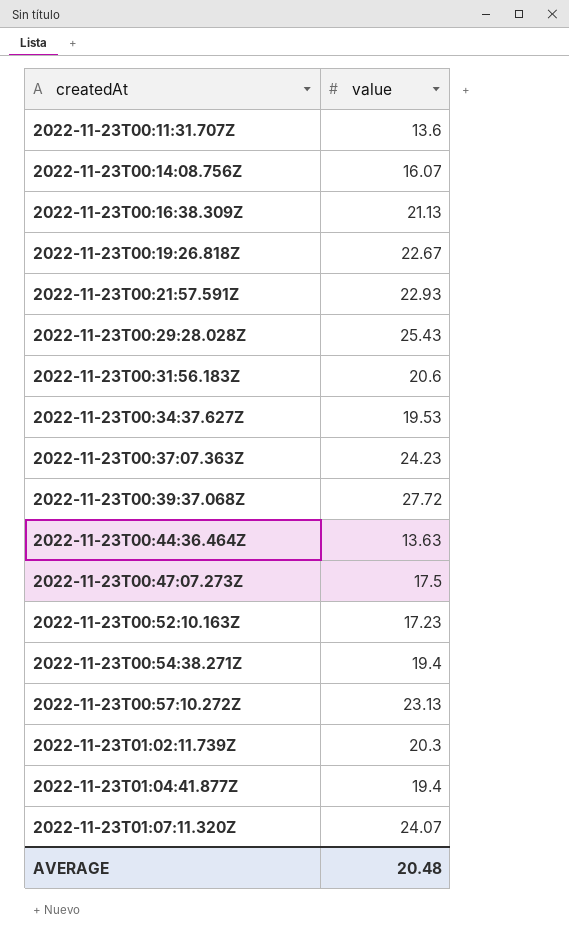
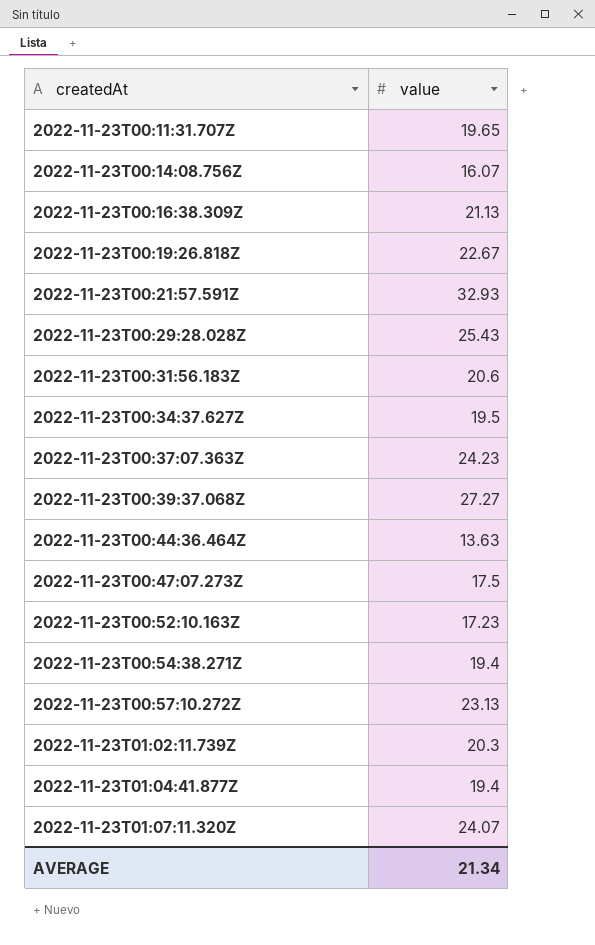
2022-11-23T00:11:31.707Z | value: 13.6 -> 19.65
2022-11-23T00:21:57.591Z | value: 22.93 -> 32.93
2022-11-23T00:34:37.627Z | value: 19.53 -> 19.5
2022-11-23T00:39:37.068Z | value: 27.72 -> 27.27
AVERAGE | value: 20.48 -> 21.34

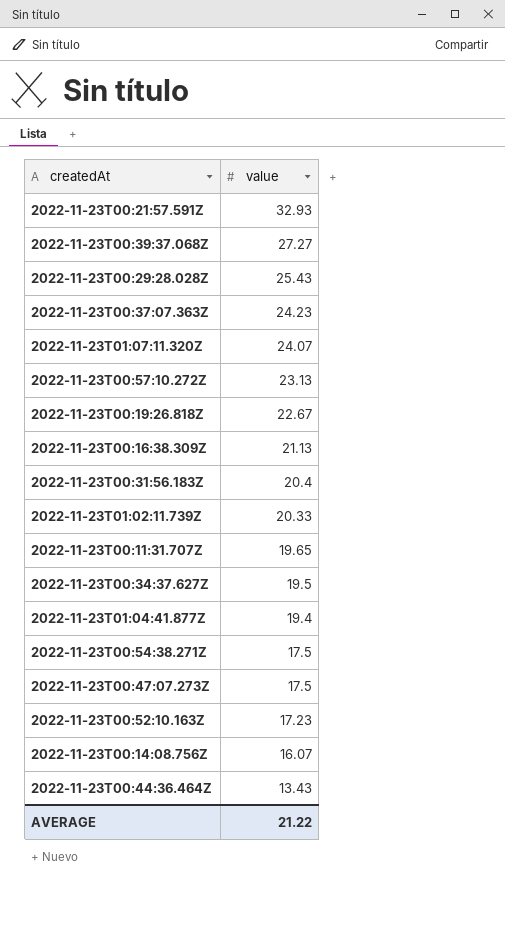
row order: createdAt ascending -> value descending
2022-11-23T00:31:56.183Z | value: 20.6 -> 20.4
2022-11-23T01:02:11.739Z | value: 20.3 -> 20.33
2022-11-23T00:54:38.271Z | value: 19.4 -> 17.5
2022-11-23T00:44:36.464Z | value: 13.63 -> 13.43
AVERAGE | value: 21.34 -> 21.22

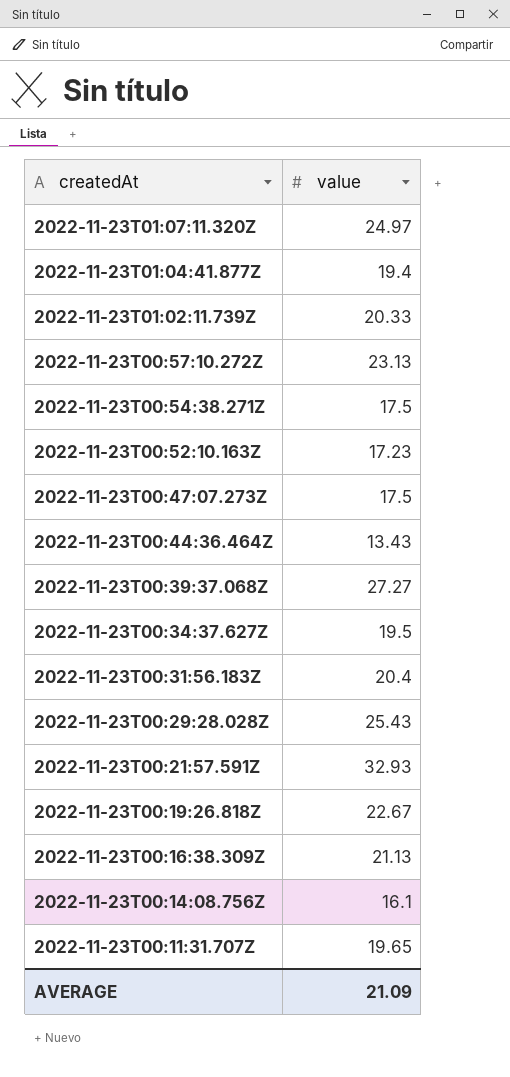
row order: value descending -> createdAt descending
row 2022-11-23T00:37:07.363Z: 24.23 -> none
2022-11-23T01:07:11.320Z | value: 24.07 -> 24.97
2022-11-23T00:14:08.756Z | value: 16.07 -> 16.1
AVERAGE | value: 21.22 -> 21.09

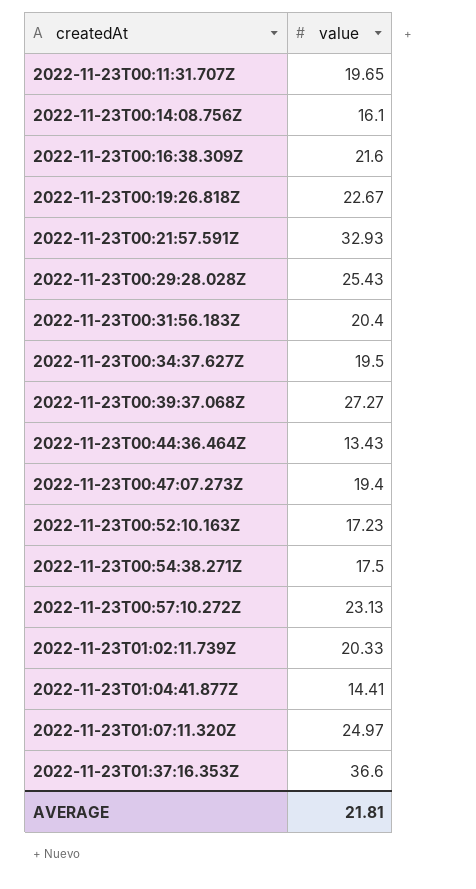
row order: createdAt descending -> createdAt ascending
2022-11-23T00:16:38.309Z | value: 21.13 -> 21.6
2022-11-23T00:47:07.273Z | value: 17.5 -> 19.4
2022-11-23T01:04:41.877Z | value: 19.4 -> 14.41
row 2022-11-23T01:37:16.353Z: none -> 36.6
AVERAGE | value: 21.09 -> 21.81

